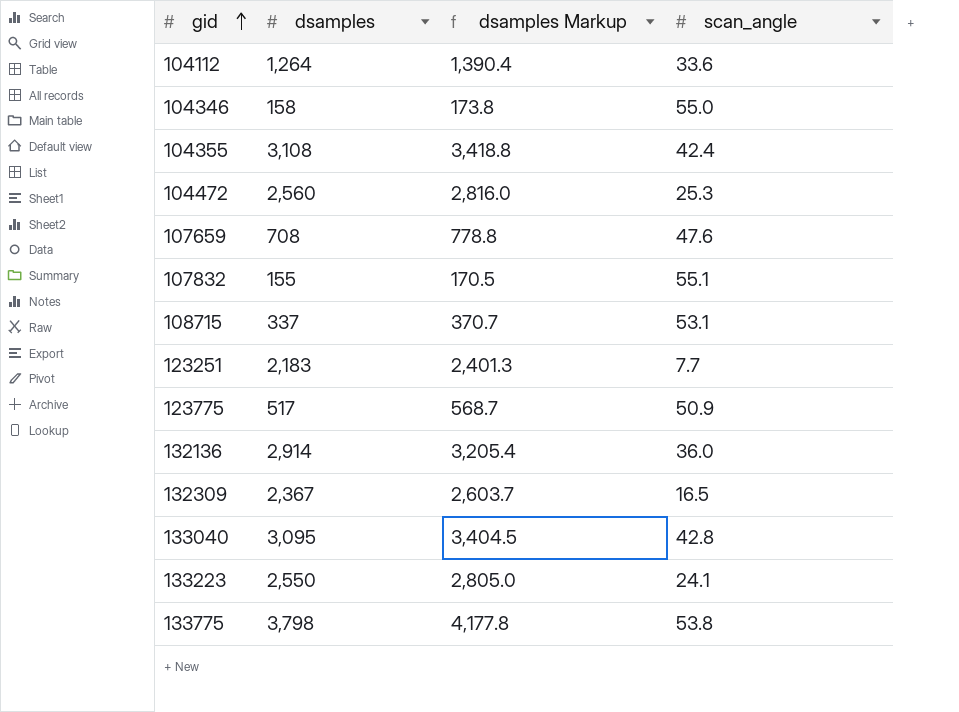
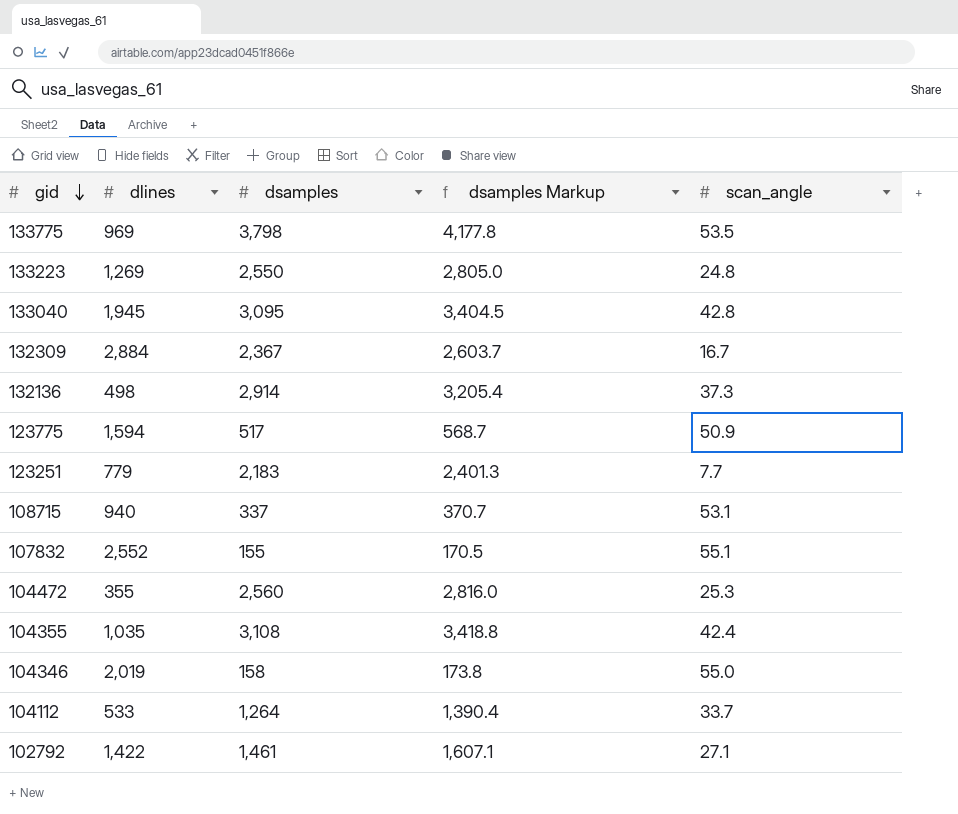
row order: gid ascending -> gid descending
column dlines | position: none -> 2
row 107659: 708 | 778.8 | 47.6 -> none
133775 | scan_angle: 53.8 -> 53.5
133223 | scan_angle: 24.1 -> 24.8
132309 | scan_angle: 16.5 -> 16.7
132136 | scan_angle: 36.0 -> 37.3
104112 | scan_angle: 33.6 -> 33.7
row 102792: none -> 1,422 | 1,461 | 1,607.1 | 27.1

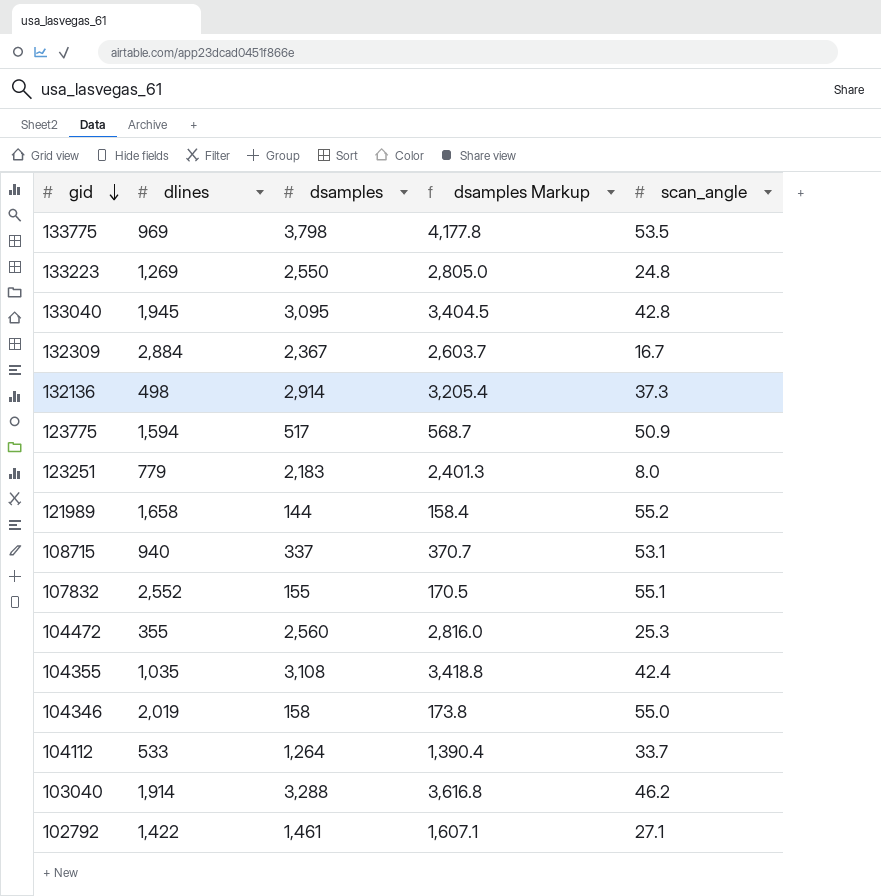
123251 | scan_angle: 7.7 -> 8.0
row 121989: none -> 1,658 | 144 | 158.4 | 55.2
row 103040: none -> 1,914 | 3,288 | 3,616.8 | 46.2

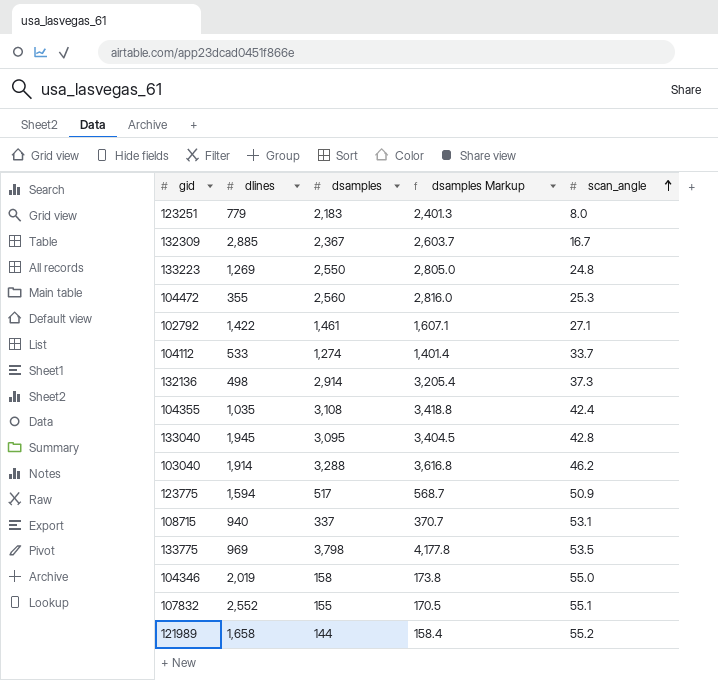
row order: gid descending -> scan_angle ascending
132309 | dlines: 2,884 -> 2,885
104112 | dsamples: 1,264 -> 1,274
104112 | dsamples Markup: 1,390.4 -> 1,401.4

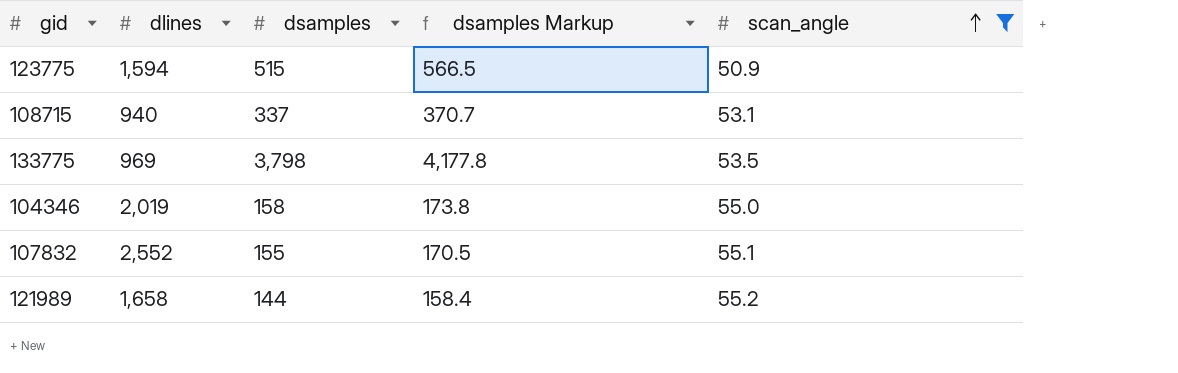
filter: none -> scan_angle >= 50.9
123775 | dsamples: 517 -> 515
123775 | dsamples Markup: 568.7 -> 566.5

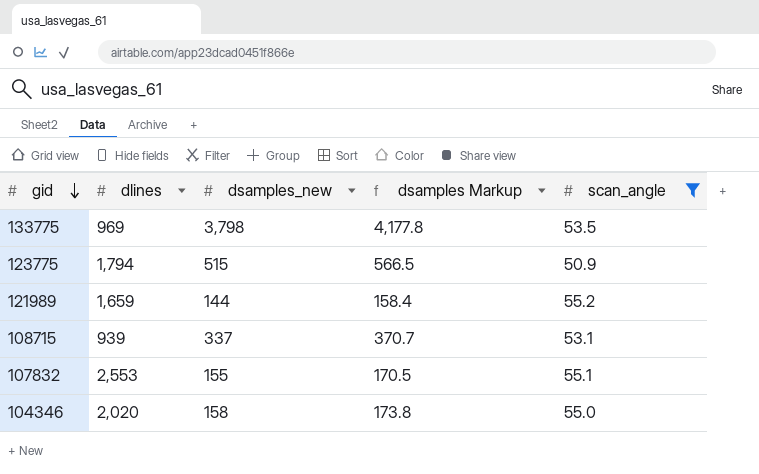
row order: scan_angle ascending -> gid descending
column name: dsamples -> dsamples_new
123775 | dlines: 1,594 -> 1,794
121989 | dlines: 1,658 -> 1,659
108715 | dlines: 940 -> 939
107832 | dlines: 2,552 -> 2,553
104346 | dlines: 2,019 -> 2,020

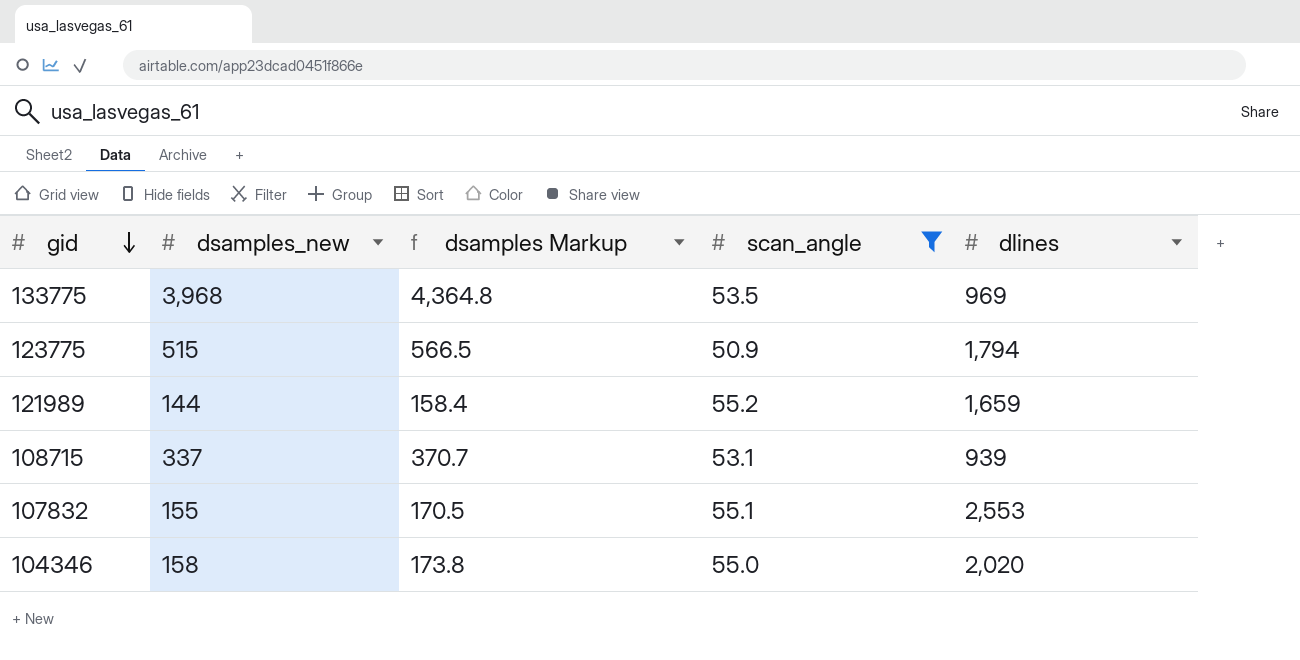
column dlines | position: 2 -> 5
133775 | dsamples_new: 3,798 -> 3,968
133775 | dsamples Markup: 4,177.8 -> 4,364.8

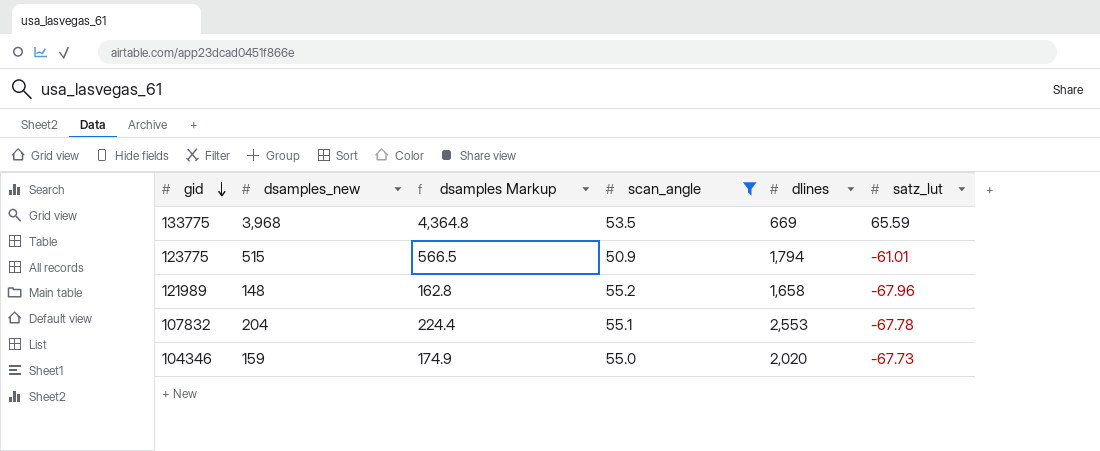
column satz_lut | position: none -> 6
row 108715: 337 | 370.7 | 53.1 | 939 -> none
133775 | dlines: 969 -> 669
121989 | dsamples_new: 144 -> 148
121989 | dsamples Markup: 158.4 -> 162.8
121989 | dlines: 1,659 -> 1,658
107832 | dsamples_new: 155 -> 204
107832 | dsamples Markup: 170.5 -> 224.4
104346 | dsamples_new: 158 -> 159
104346 | dsamples Markup: 173.8 -> 174.9

